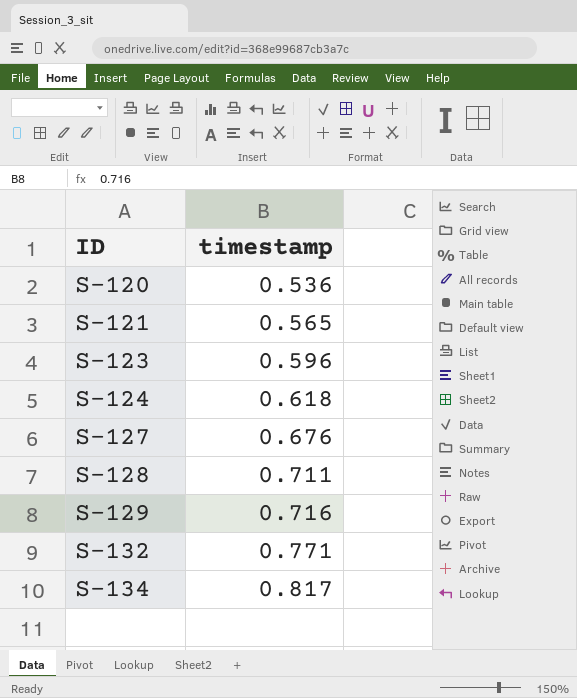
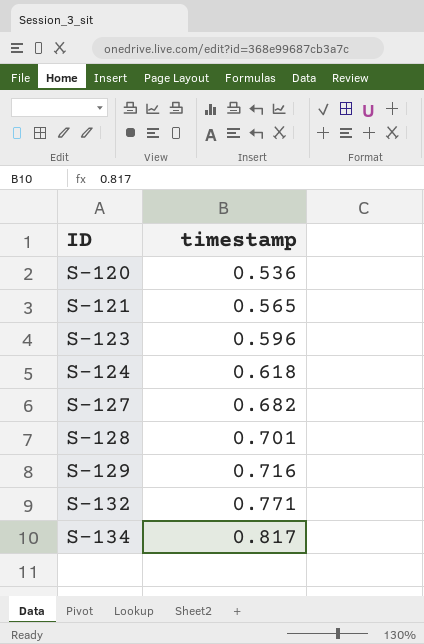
S-127 | timestamp: 0.676 -> 0.682
S-128 | timestamp: 0.711 -> 0.701

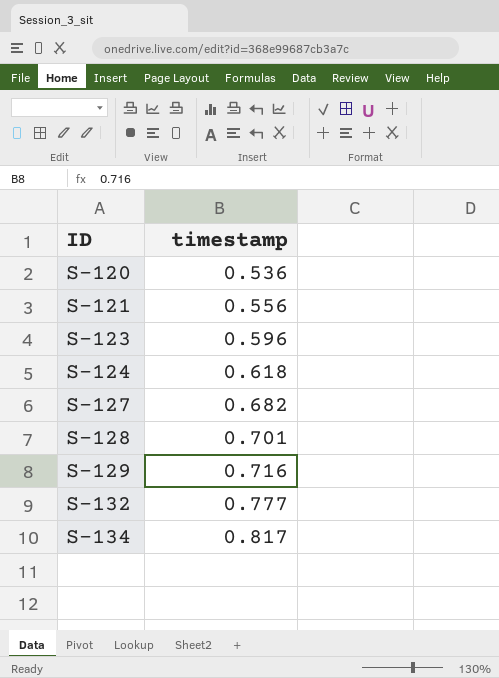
S-121 | timestamp: 0.565 -> 0.556
S-132 | timestamp: 0.771 -> 0.777

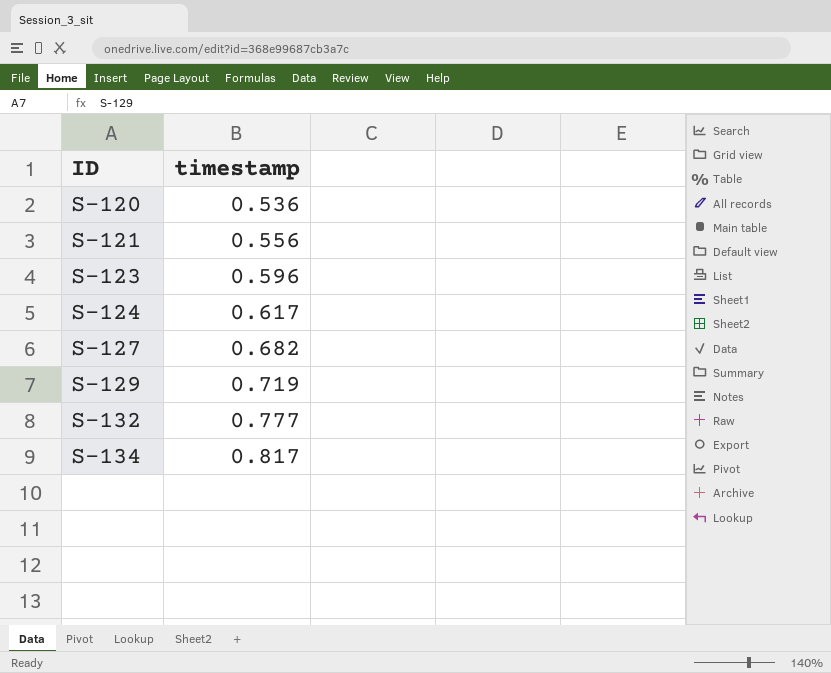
row S-128: 0.701 -> none
S-124 | timestamp: 0.618 -> 0.617
S-129 | timestamp: 0.716 -> 0.719

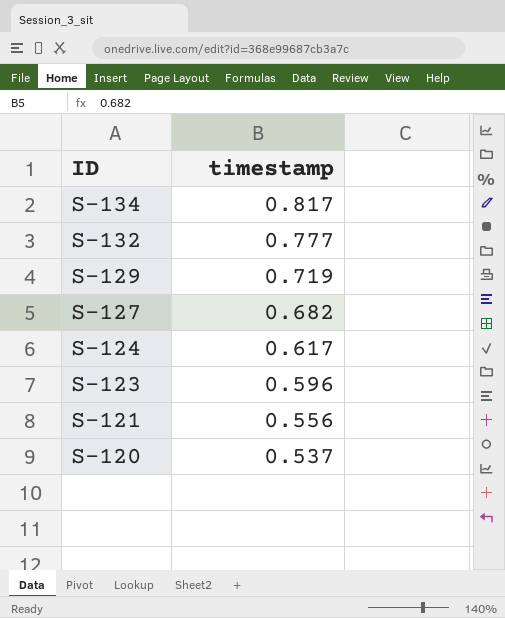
row order: ID ascending -> ID descending
S-120 | timestamp: 0.536 -> 0.537

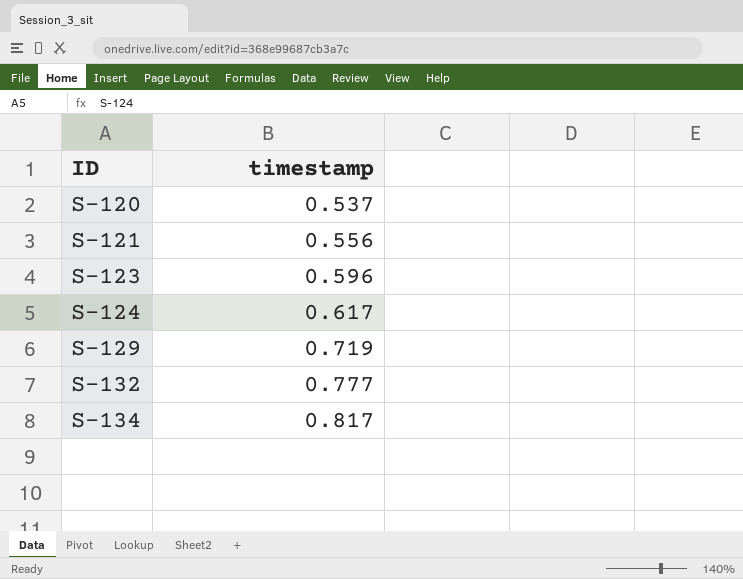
row order: ID descending -> ID ascending
row S-127: 0.682 -> none

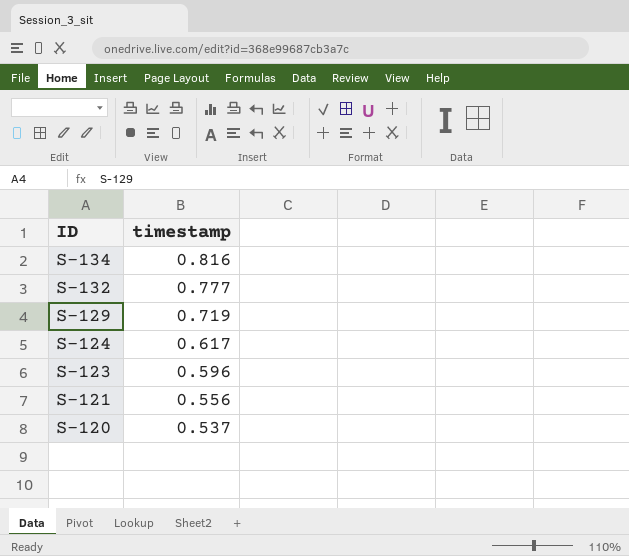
row order: ID ascending -> ID descending
S-134 | timestamp: 0.817 -> 0.816

